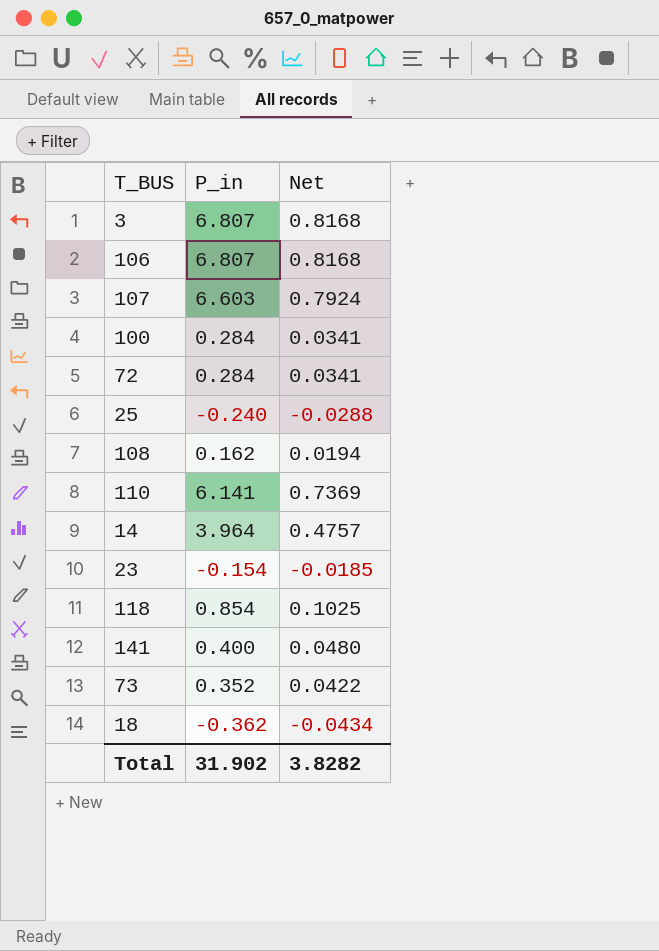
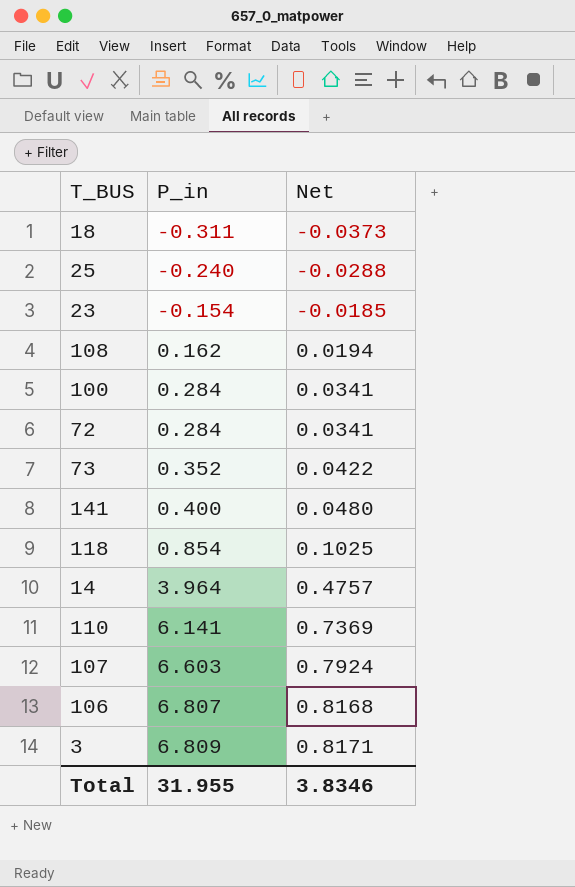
row order: none -> P_in ascending
18 | P_in: -0.362 -> -0.311
18 | Net: -0.0434 -> -0.0373
3 | P_in: 6.807 -> 6.809
3 | Net: 0.8168 -> 0.8171
Total | P_in: 31.902 -> 31.955
Total | Net: 3.8282 -> 3.8346

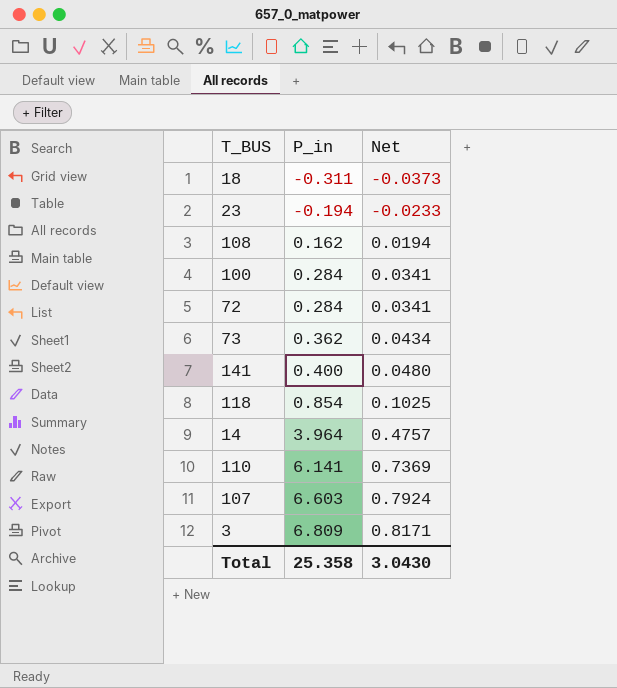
row 25: -0.240 | -0.0288 -> none
row 106: 6.807 | 0.8168 -> none
23 | P_in: -0.154 -> -0.194
23 | Net: -0.0185 -> -0.0233
73 | P_in: 0.352 -> 0.362
73 | Net: 0.0422 -> 0.0434
Total | P_in: 31.955 -> 25.358
Total | Net: 3.8346 -> 3.0430

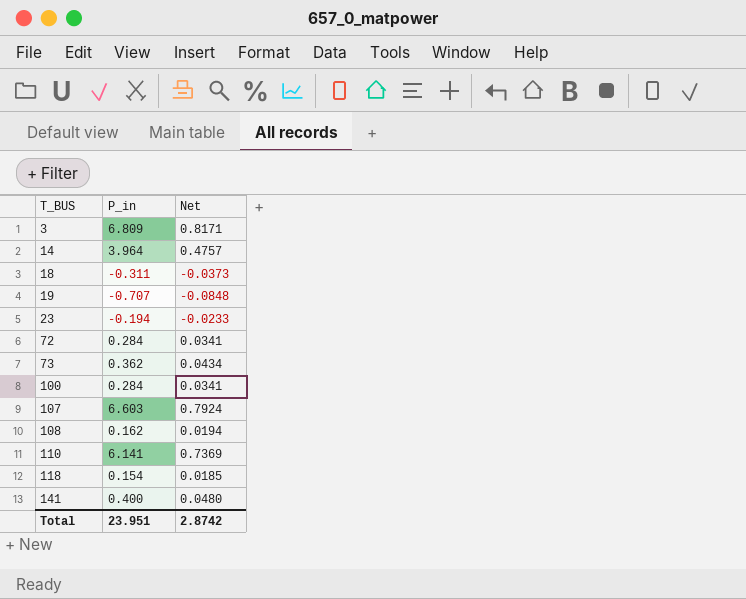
row order: P_in ascending -> T_BUS ascending
row 19: none -> -0.707 | -0.0848
118 | P_in: 0.854 -> 0.154
118 | Net: 0.1025 -> 0.0185
Total | P_in: 25.358 -> 23.951
Total | Net: 3.0430 -> 2.8742

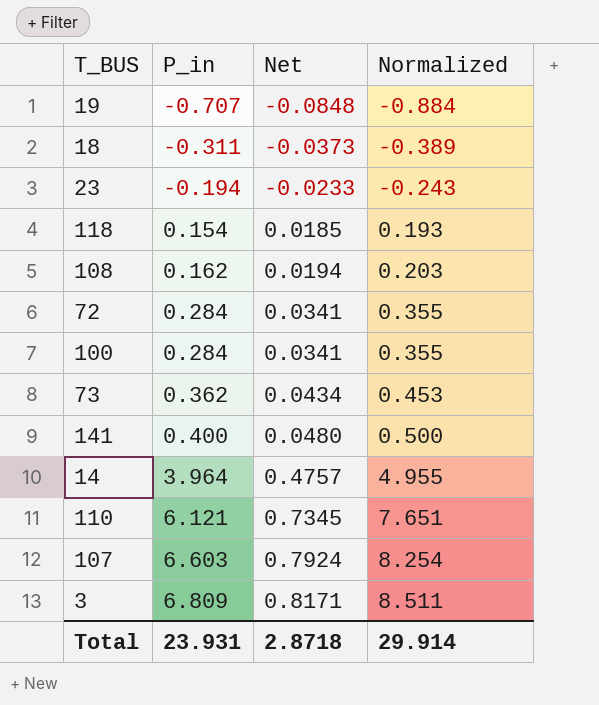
row order: T_BUS ascending -> P_in ascending
column Normalized | formula: none -> [P_in] * 1.25
110 | P_in: 6.141 -> 6.121
110 | Net: 0.7369 -> 0.7345
Total | P_in: 23.951 -> 23.931
Total | Net: 2.8742 -> 2.8718

